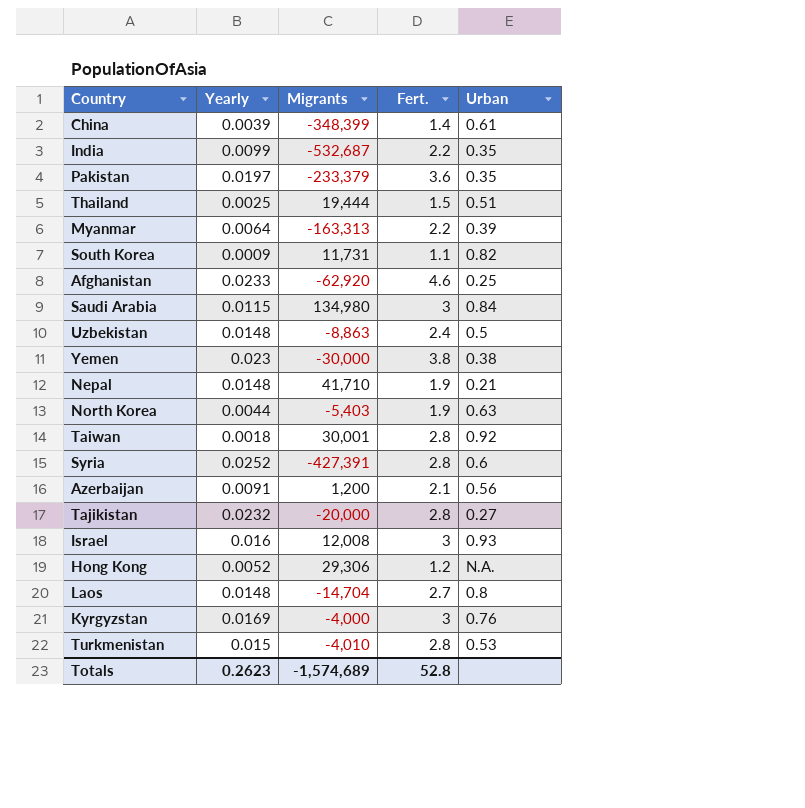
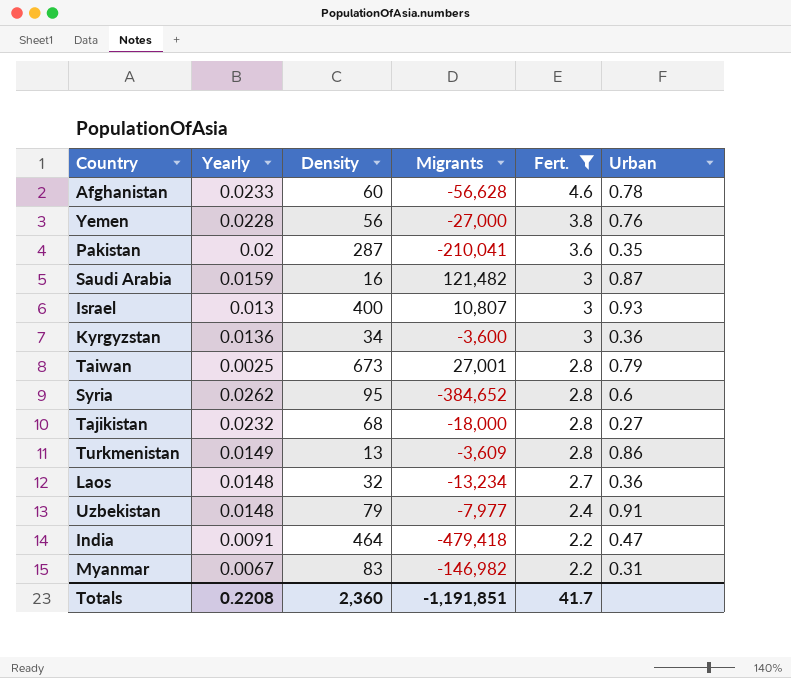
filter: none -> Fert. >= 2.2
row order: none -> Fert. descending
column Density | position: none -> 3
Afghanistan | Migrants: -62,920 -> -56,628
Afghanistan | Urban: 0.25 -> 0.78
Yemen | Yearly: 0.023 -> 0.0228
Yemen | Migrants: -30,000 -> -27,000
Yemen | Urban: 0.38 -> 0.76
Pakistan | Yearly: 0.0197 -> 0.02
Pakistan | Migrants: -233,379 -> -210,041
Saudi Arabia | Yearly: 0.0115 -> 0.0159
Saudi Arabia | Migrants: 134,980 -> 121,482
Saudi Arabia | Urban: 0.84 -> 0.87
Israel | Yearly: 0.016 -> 0.013
Israel | Migrants: 12,008 -> 10,807
Kyrgyzstan | Yearly: 0.0169 -> 0.0136
Kyrgyzstan | Migrants: -4,000 -> -3,600
Kyrgyzstan | Urban: 0.76 -> 0.36
Taiwan | Yearly: 0.0018 -> 0.0025
Taiwan | Migrants: 30,001 -> 27,001
Taiwan | Urban: 0.92 -> 0.79
Syria | Yearly: 0.0252 -> 0.0262
Syria | Migrants: -427,391 -> -384,652
Tajikistan | Migrants: -20,000 -> -18,000
Turkmenistan | Yearly: 0.015 -> 0.0149
Turkmenistan | Migrants: -4,010 -> -3,609
Turkmenistan | Urban: 0.53 -> 0.86
Laos | Migrants: -14,704 -> -13,234
Laos | Urban: 0.8 -> 0.36
Uzbekistan | Migrants: -8,863 -> -7,977
Uzbekistan | Urban: 0.5 -> 0.91
India | Yearly: 0.0099 -> 0.0091
India | Migrants: -532,687 -> -479,418
India | Urban: 0.35 -> 0.47
Myanmar | Yearly: 0.0064 -> 0.0067
Myanmar | Migrants: -163,313 -> -146,982
Myanmar | Urban: 0.39 -> 0.31
Totals | Yearly: 0.2623 -> 0.2208
Totals | Migrants: -1,574,689 -> -1,191,851
Totals | Fert.: 52.8 -> 41.7

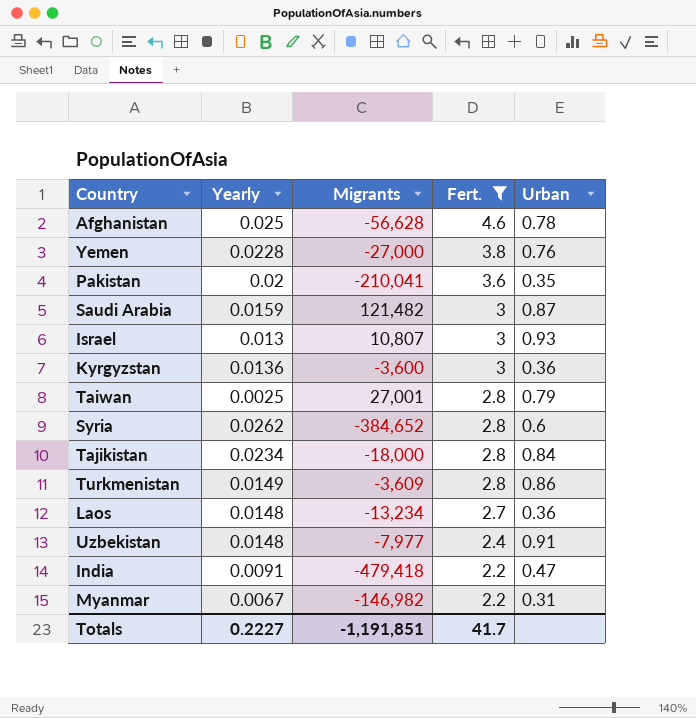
column Density | position: 3 -> none
Afghanistan | Yearly: 0.0233 -> 0.025
Tajikistan | Yearly: 0.0232 -> 0.0234
Tajikistan | Urban: 0.27 -> 0.84
Totals | Yearly: 0.2208 -> 0.2227

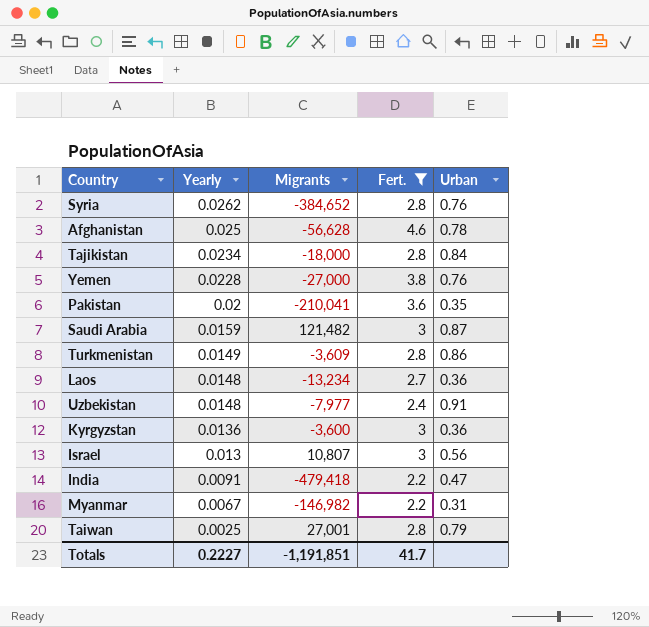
row order: Fert. descending -> Yearly descending
Syria | Urban: 0.6 -> 0.76
Israel | Urban: 0.93 -> 0.56

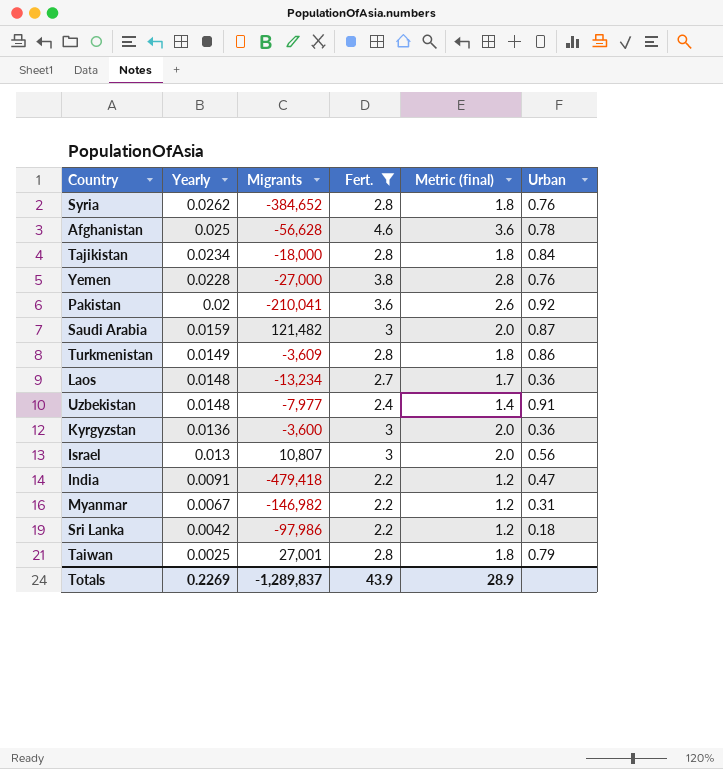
column Metric (final) | formula: none -> [Fert.] - 1
Pakistan | Urban: 0.35 -> 0.92
row Sri Lanka: none -> 0.0042 | -97,986 | 2.2 | 1.2 | 0.18
Totals | Yearly: 0.2227 -> 0.2269
Totals | Migrants: -1,191,851 -> -1,289,837
Totals | Fert.: 41.7 -> 43.9

